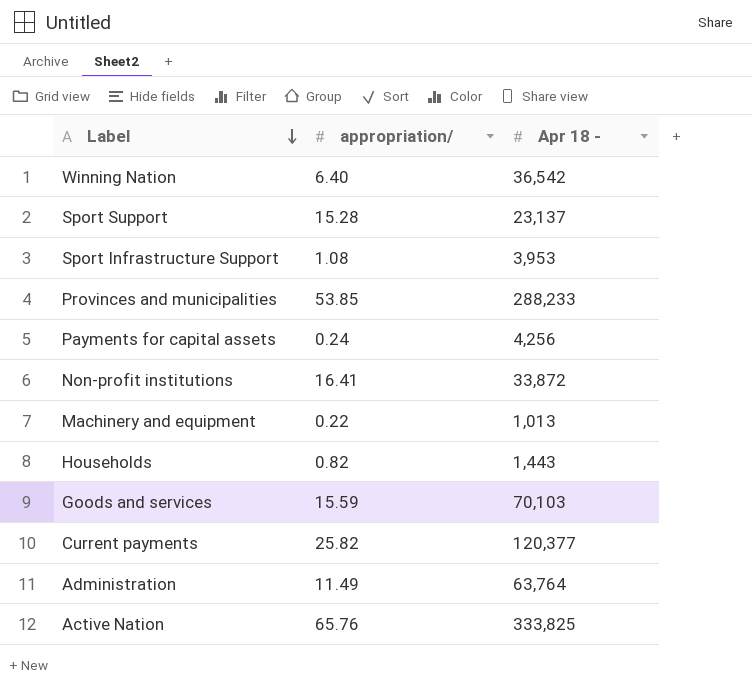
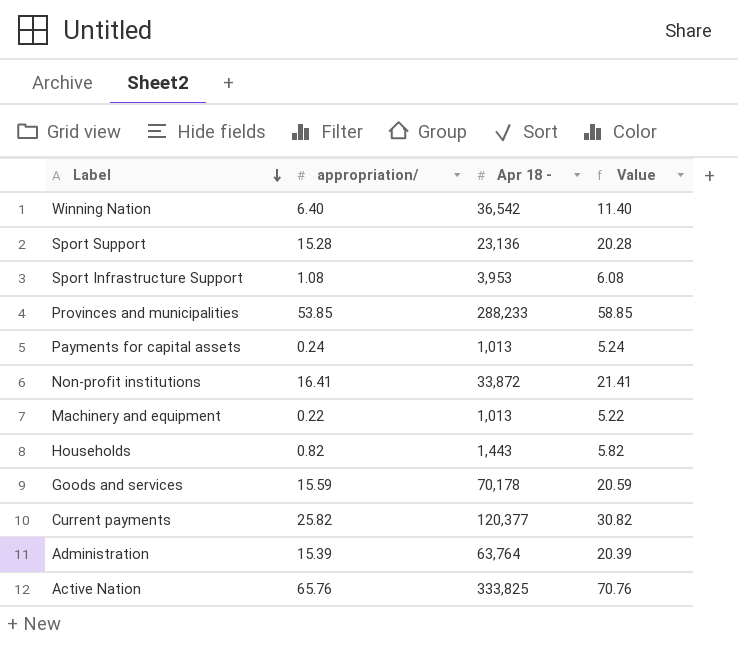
column Value | formula: none -> [appropriation/] + 5
Sport Support | Apr 18 -: 23,137 -> 23,136
Payments for capital assets | Apr 18 -: 4,256 -> 1,013
Goods and services | Apr 18 -: 70,103 -> 70,178
Administration | appropriation/: 11.49 -> 15.39

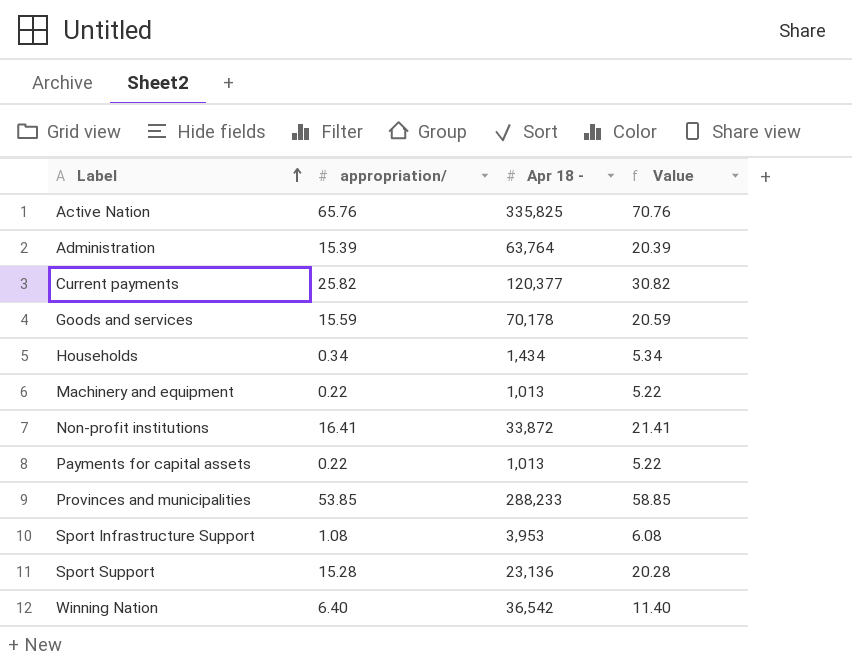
row order: Label descending -> Label ascending
Active Nation | Apr 18 -: 333,825 -> 335,825
Households | appropriation/: 0.82 -> 0.34
Households | Apr 18 -: 1,443 -> 1,434
Households | Value: 5.82 -> 5.34
Payments for capital assets | appropriation/: 0.24 -> 0.22
Payments for capital assets | Value: 5.24 -> 5.22

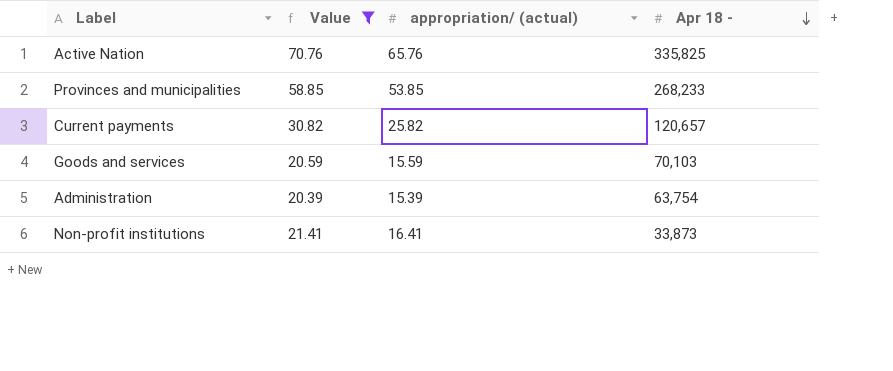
filter: none -> Value >= 20.39
row order: Label ascending -> Apr 18 - descending
column Value | position: 4 -> 2
column name: appropriation/ -> appropriation/ (actual)
Provinces and municipalities | Apr 18 -: 288,233 -> 268,233
Current payments | Apr 18 -: 120,377 -> 120,657
Goods and services | Apr 18 -: 70,178 -> 70,103
Administration | Apr 18 -: 63,764 -> 63,754
Non-profit institutions | Apr 18 -: 33,872 -> 33,873

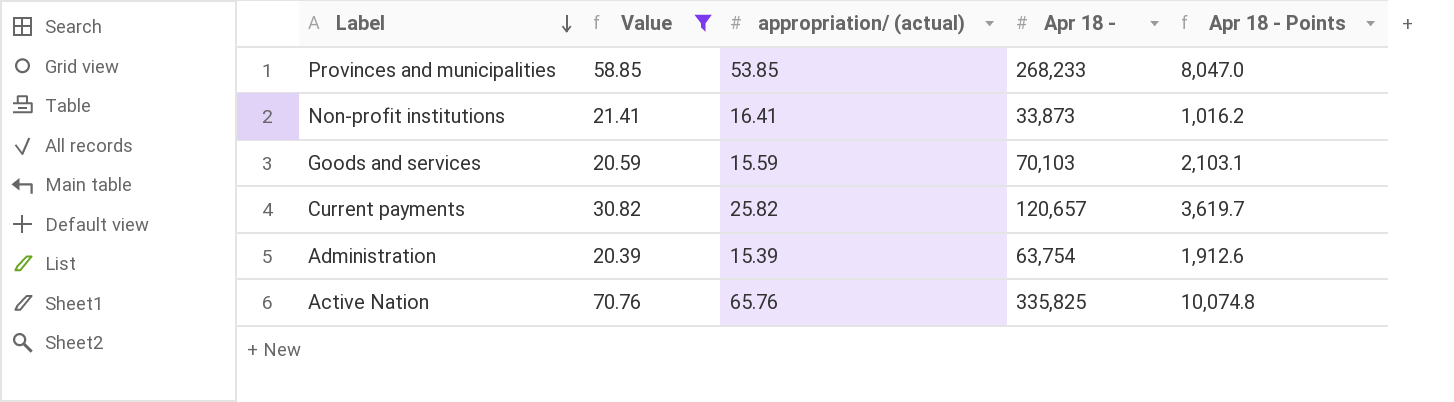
row order: Apr 18 - descending -> Label descending
column Apr 18 - Points | formula: none -> [Apr 18 -] * 0.03

